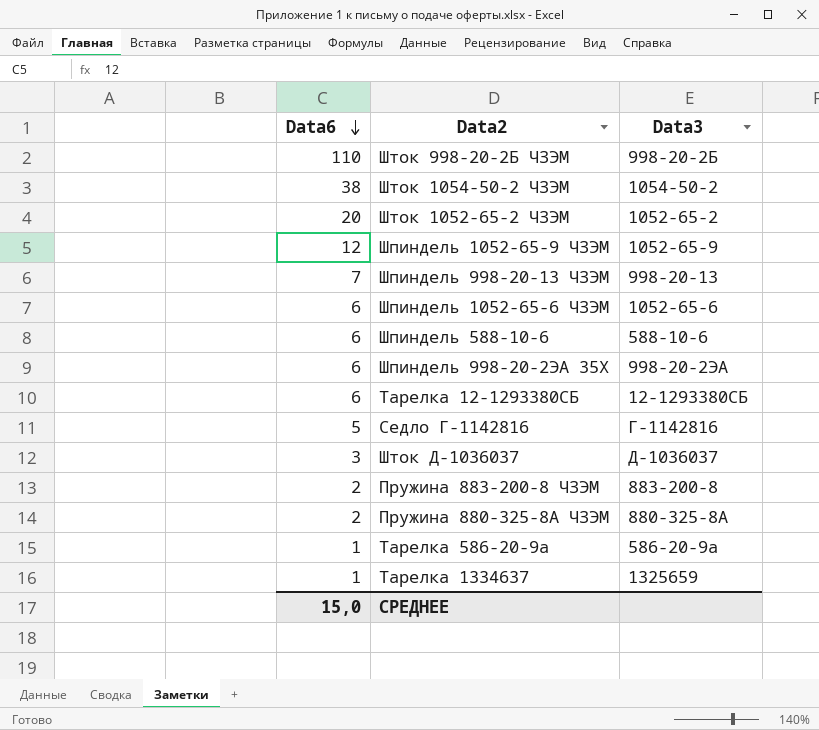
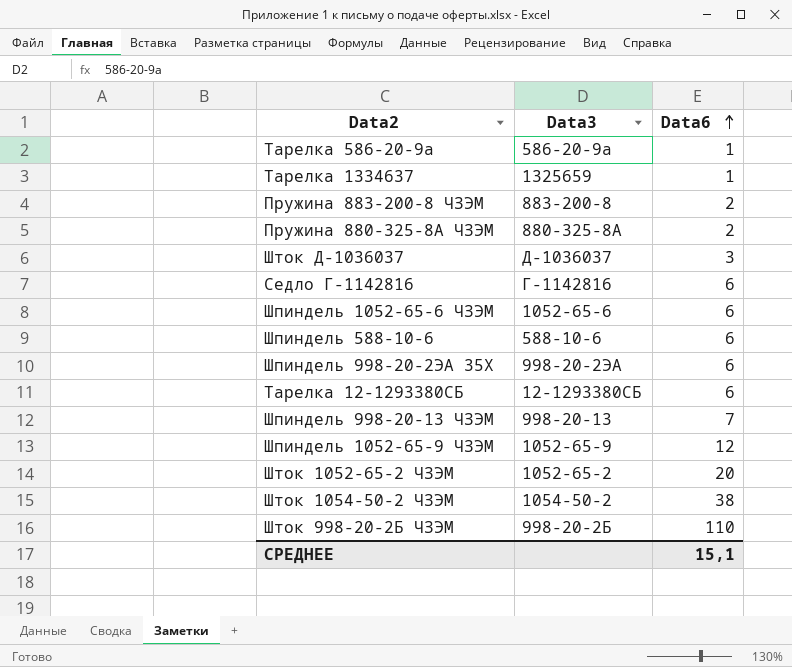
row order: Data6 descending -> Data6 ascending
column Data6 | position: 1 -> 3
Седло Г-1142816 | Data6: 5 -> 6
СРЕДНЕЕ | Data6: 15,0 -> 15,1

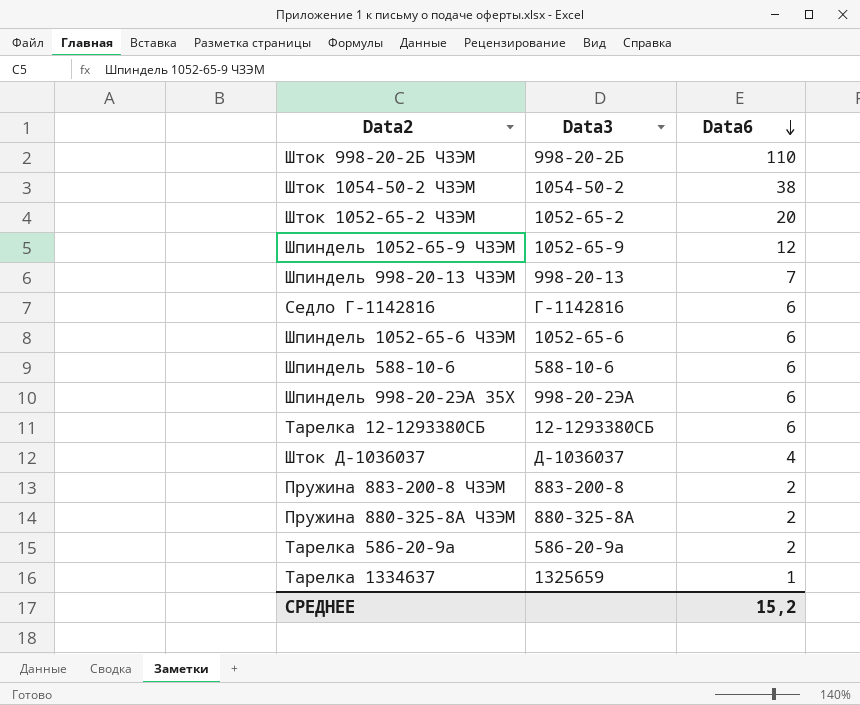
row order: Data6 ascending -> Data6 descending
Шток Д-1036037 | Data6: 3 -> 4
Тарелка 586-20-9а | Data6: 1 -> 2
СРЕДНЕЕ | Data6: 15,1 -> 15,2

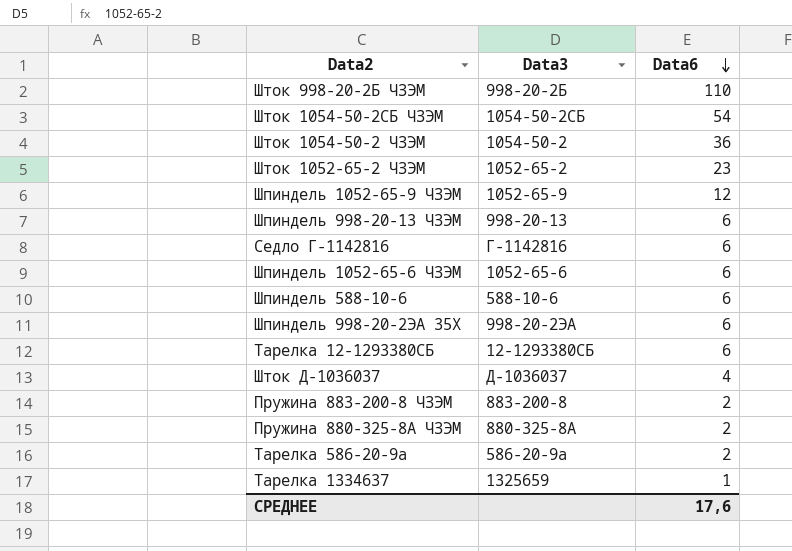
row Шток 1054-50-2СБ ЧЗЭМ: none -> 1054-50-2СБ | 54
Шток 1054-50-2 ЧЗЭМ | Data6: 38 -> 36
Шток 1052-65-2 ЧЗЭМ | Data6: 20 -> 23
Шпиндель 998-20-13 ЧЗЭМ | Data6: 7 -> 6
СРЕДНЕЕ | Data6: 15,2 -> 17,6

